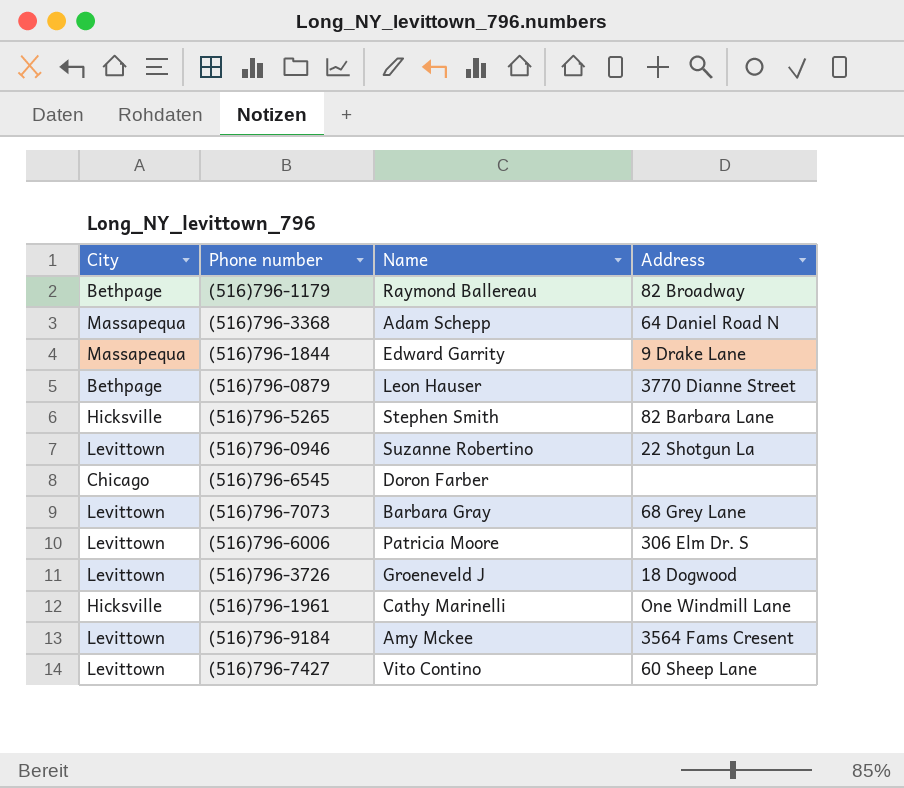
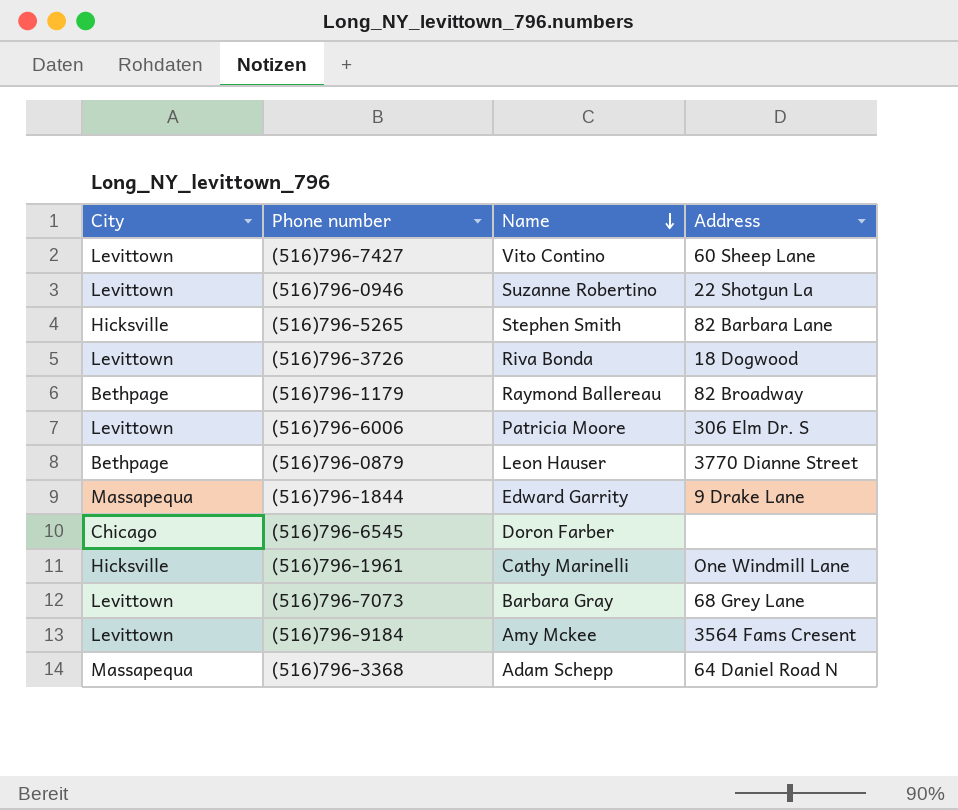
row order: none -> Name descending
(516)796-3726 | Name: Groeneveld J -> Riva Bonda

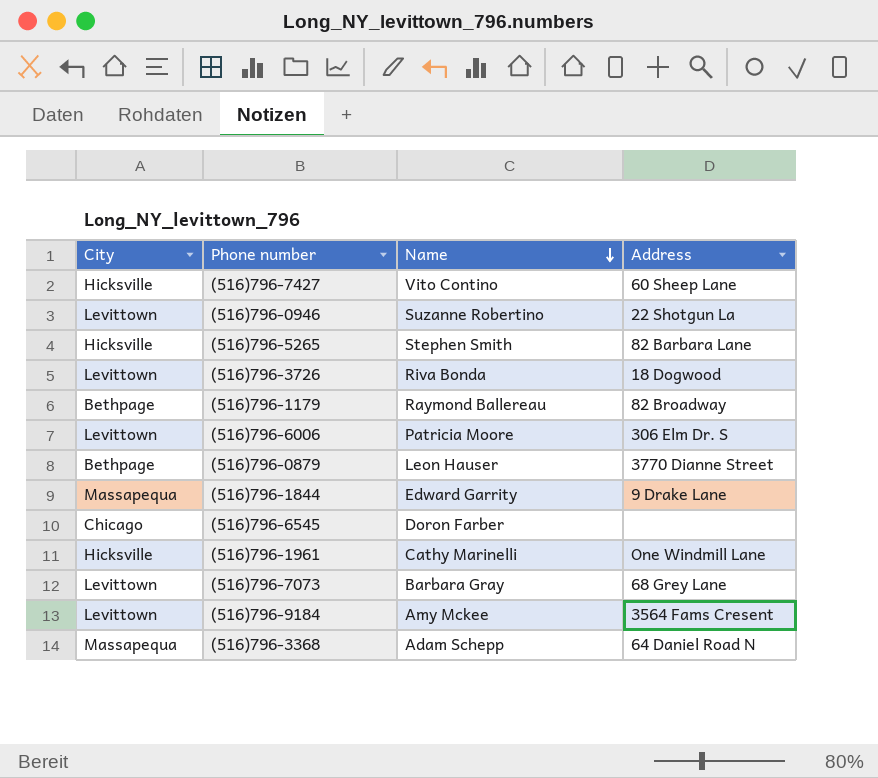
(516)796-7427 | City: Levittown -> Hicksville

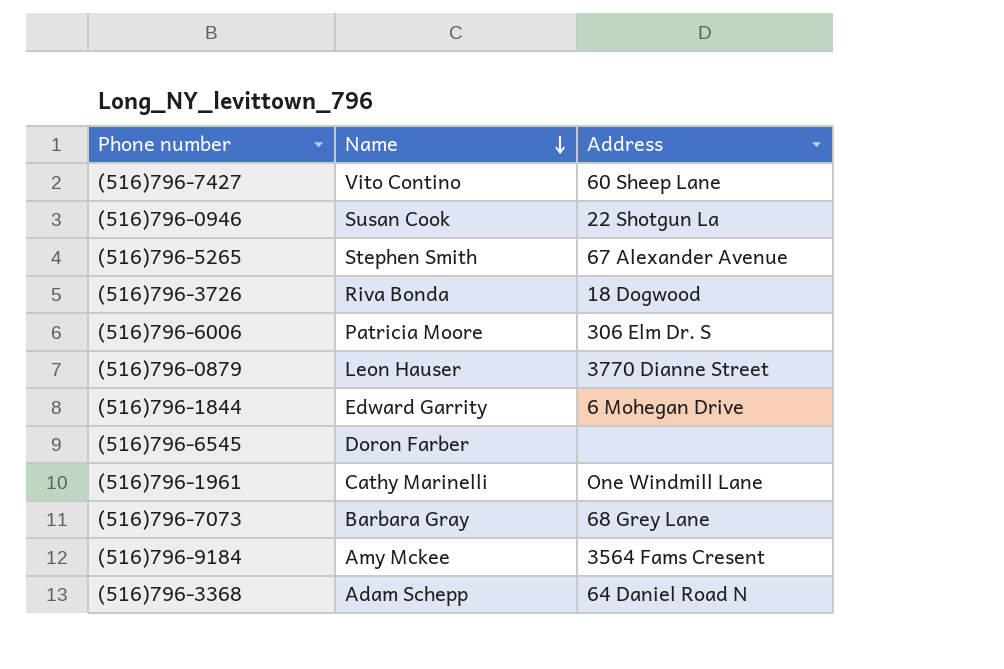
column City | position: 1 -> none
row (516)796-1179: Bethpage | Raymond Ballereau | 82 Broadway -> none
(516)796-0946 | Name: Suzanne Robertino -> Susan Cook
(516)796-5265 | Address: 82 Barbara Lane -> 67 Alexander Avenue
(516)796-1844 | Address: 9 Drake Lane -> 6 Mohegan Drive

